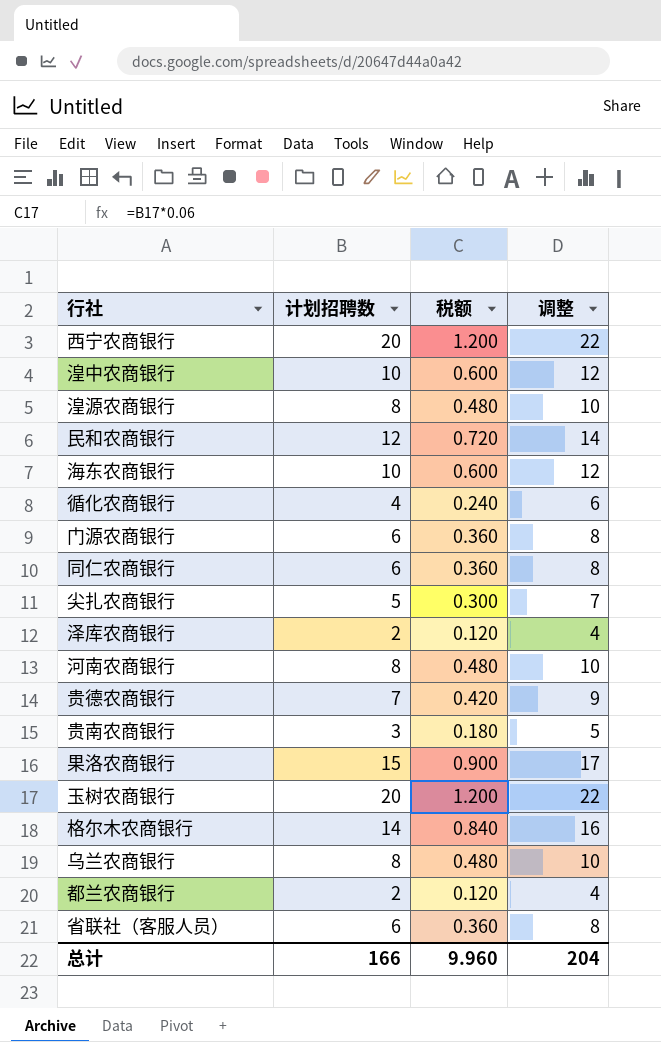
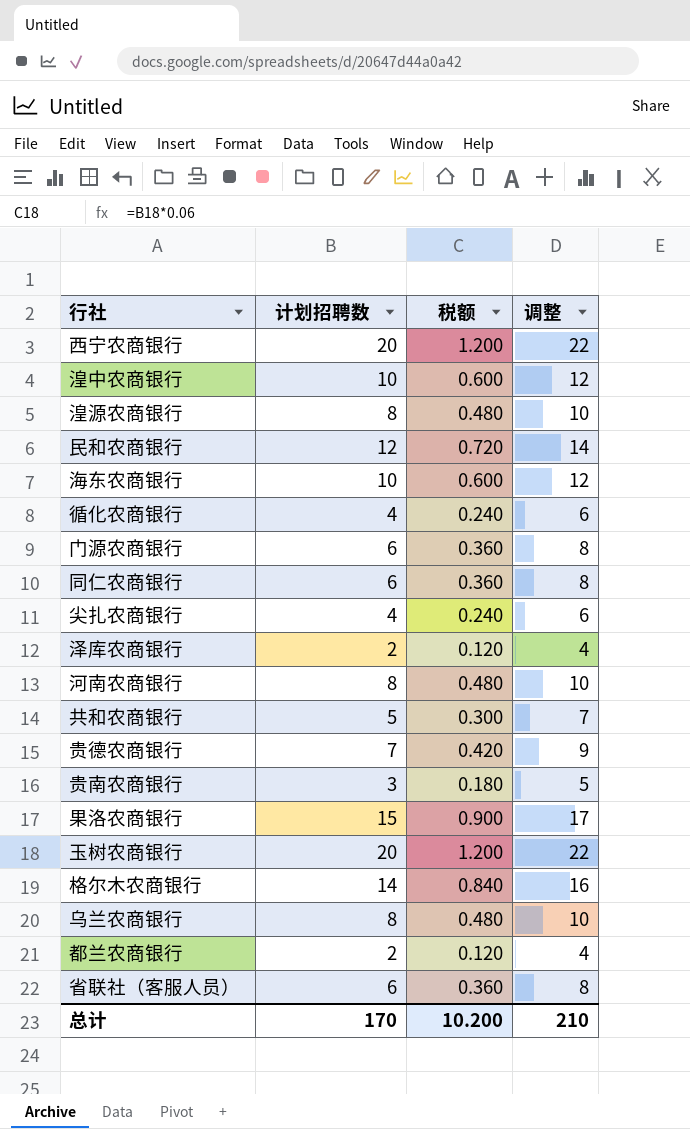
尖扎农商银行 | 计划招聘数: 5 -> 4
尖扎农商银行 | 税额: 0.300 -> 0.240
尖扎农商银行 | 调整: 7 -> 6
row 共和农商银行: none -> 5 | 0.300 | 7
总计 | 计划招聘数: 166 -> 170
总计 | 税额: 9.960 -> 10.200
总计 | 调整: 204 -> 210

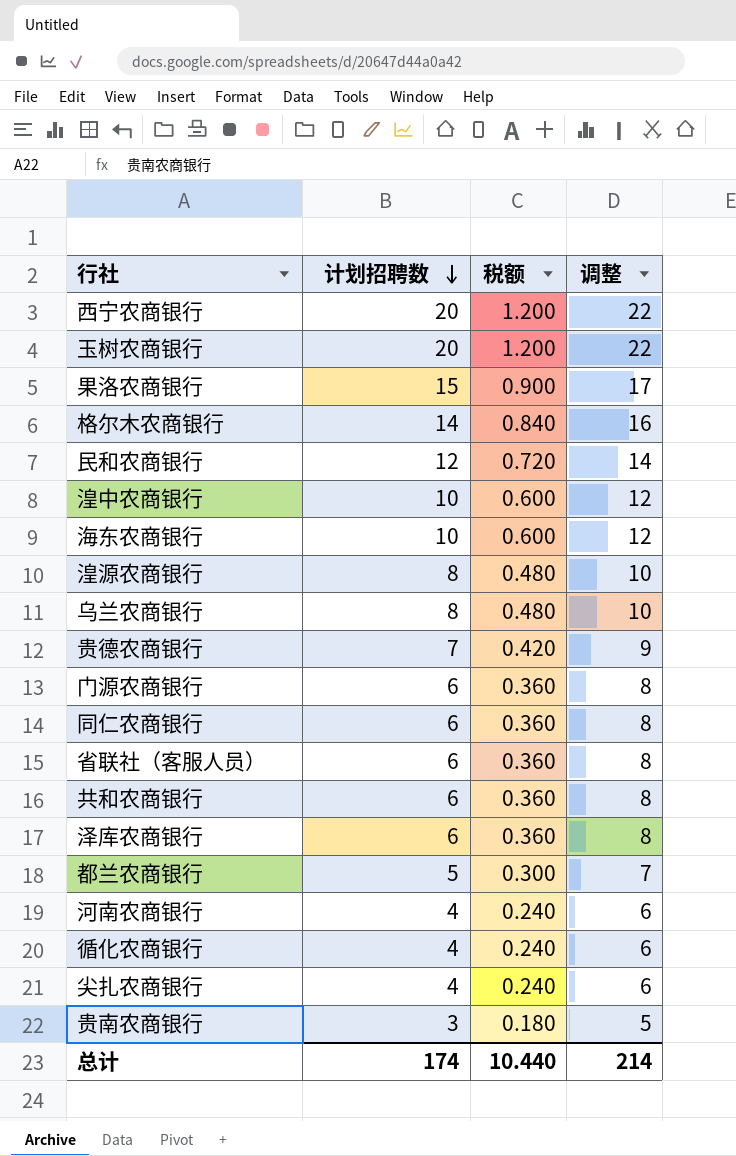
row order: none -> 计划招聘数 descending
共和农商银行 | 计划招聘数: 5 -> 6
共和农商银行 | 税额: 0.300 -> 0.360
共和农商银行 | 调整: 7 -> 8
泽库农商银行 | 计划招聘数: 2 -> 6
泽库农商银行 | 税额: 0.120 -> 0.360
泽库农商银行 | 调整: 4 -> 8
都兰农商银行 | 计划招聘数: 2 -> 5
都兰农商银行 | 税额: 0.120 -> 0.300
都兰农商银行 | 调整: 4 -> 7
河南农商银行 | 计划招聘数: 8 -> 4
河南农商银行 | 税额: 0.480 -> 0.240
河南农商银行 | 调整: 10 -> 6
总计 | 计划招聘数: 170 -> 174
总计 | 税额: 10.200 -> 10.440
总计 | 调整: 210 -> 214

